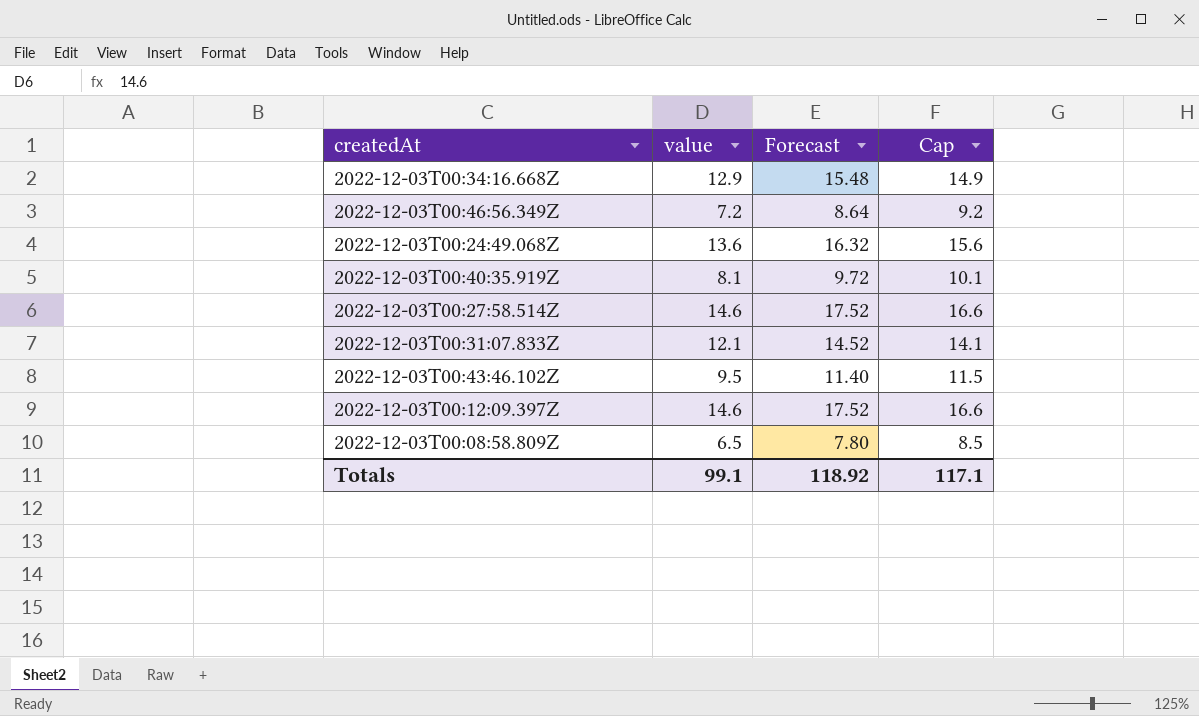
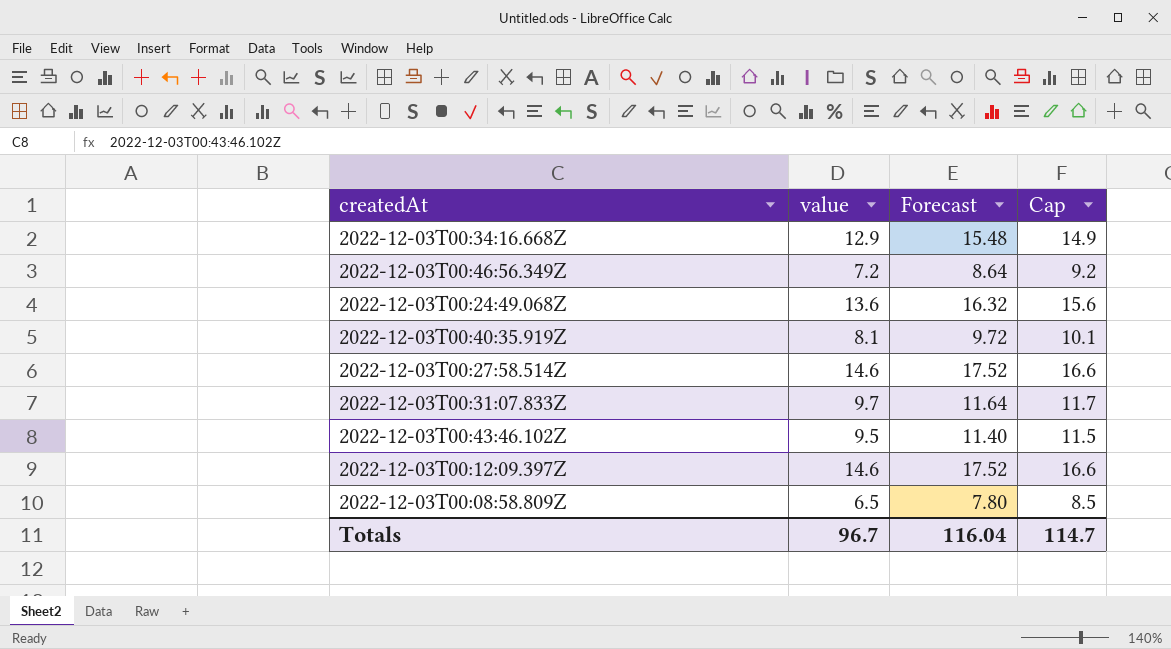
2022-12-03T00:31:07.833Z | value: 12.1 -> 9.7
2022-12-03T00:31:07.833Z | Forecast: 14.52 -> 11.64
2022-12-03T00:31:07.833Z | Cap: 14.1 -> 11.7
Totals | value: 99.1 -> 96.7
Totals | Forecast: 118.92 -> 116.04
Totals | Cap: 117.1 -> 114.7

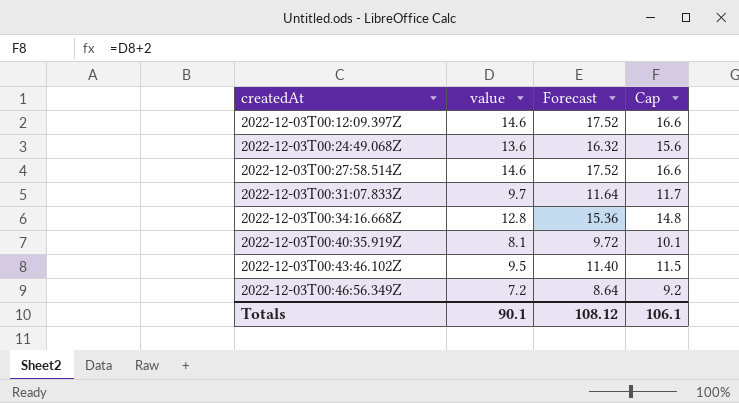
row order: none -> createdAt ascending
row 2022-12-03T00:08:58.809Z: 6.5 | 7.80 | 8.5 -> none
2022-12-03T00:34:16.668Z | value: 12.9 -> 12.8
2022-12-03T00:34:16.668Z | Forecast: 15.48 -> 15.36
2022-12-03T00:34:16.668Z | Cap: 14.9 -> 14.8
Totals | value: 96.7 -> 90.1
Totals | Forecast: 116.04 -> 108.12
Totals | Cap: 114.7 -> 106.1

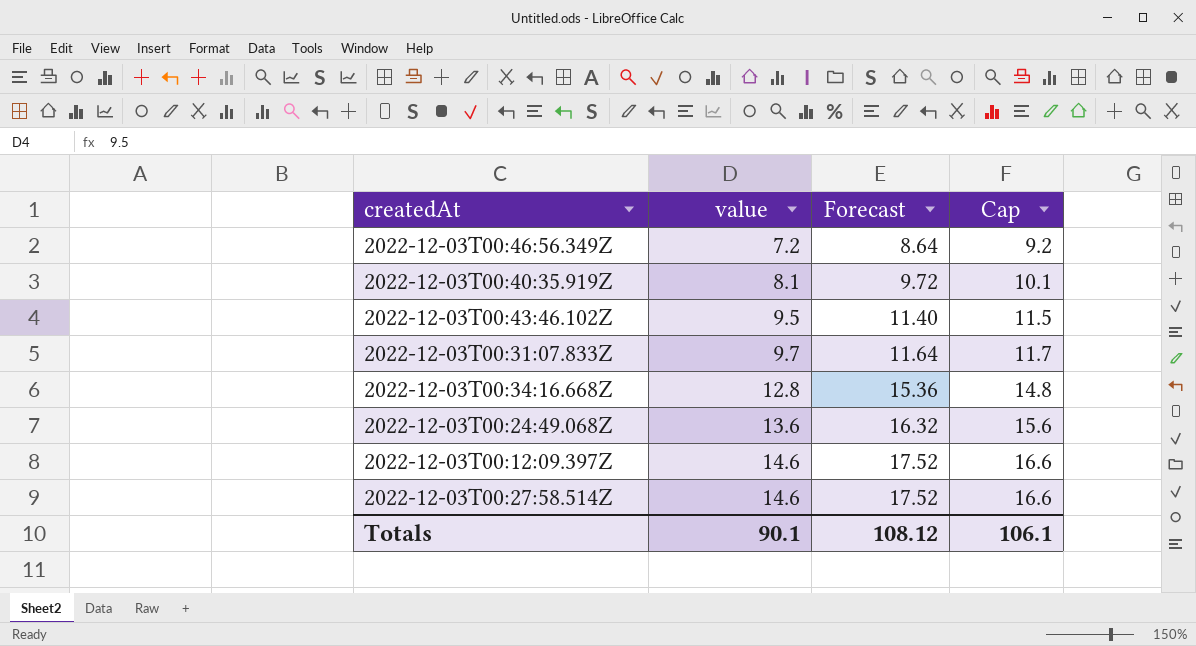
row order: createdAt ascending -> value ascending

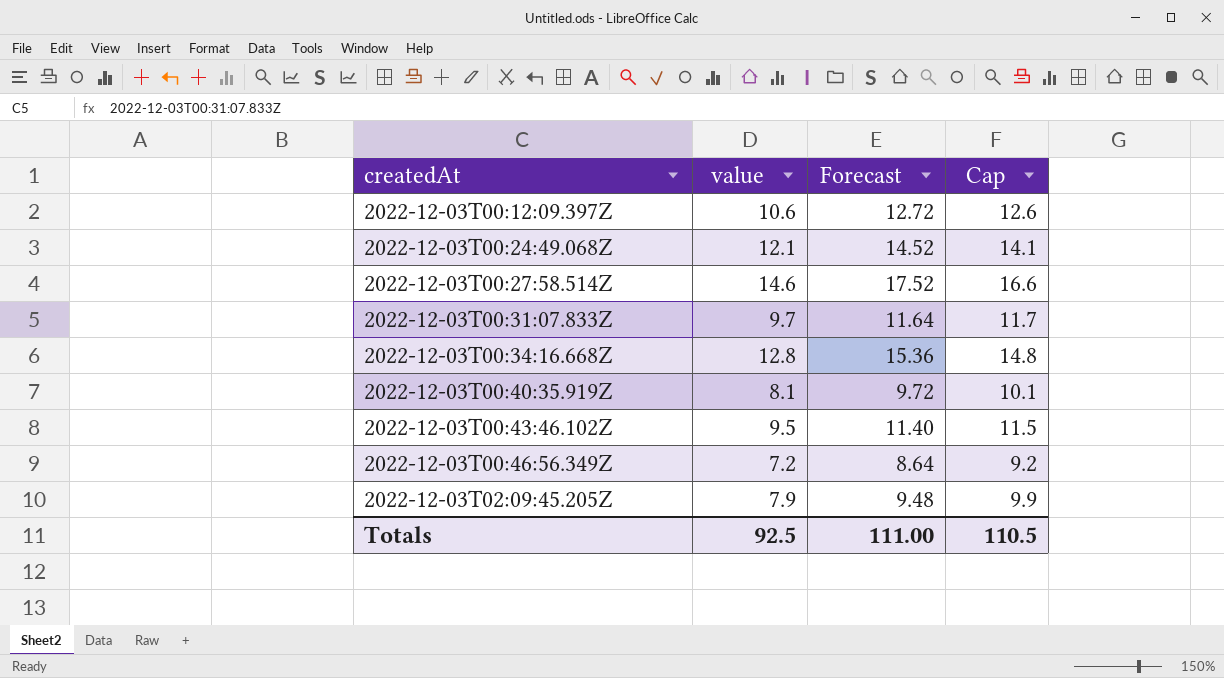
row order: value ascending -> createdAt ascending
2022-12-03T00:12:09.397Z | value: 14.6 -> 10.6
2022-12-03T00:12:09.397Z | Forecast: 17.52 -> 12.72
2022-12-03T00:12:09.397Z | Cap: 16.6 -> 12.6
2022-12-03T00:24:49.068Z | value: 13.6 -> 12.1
2022-12-03T00:24:49.068Z | Forecast: 16.32 -> 14.52
2022-12-03T00:24:49.068Z | Cap: 15.6 -> 14.1
row 2022-12-03T02:09:45.205Z: none -> 7.9 | 9.48 | 9.9
Totals | value: 90.1 -> 92.5
Totals | Forecast: 108.12 -> 111.00
Totals | Cap: 106.1 -> 110.5

